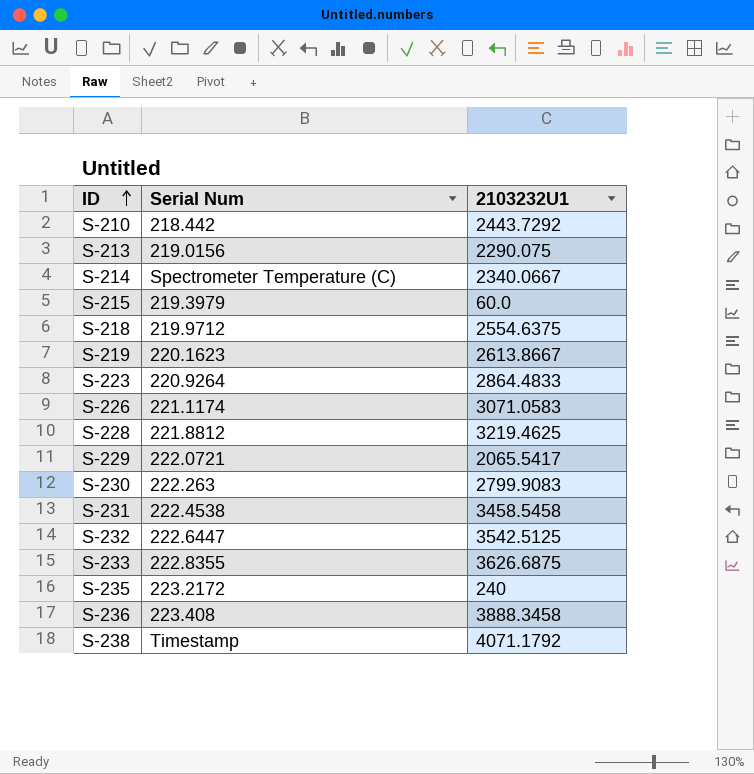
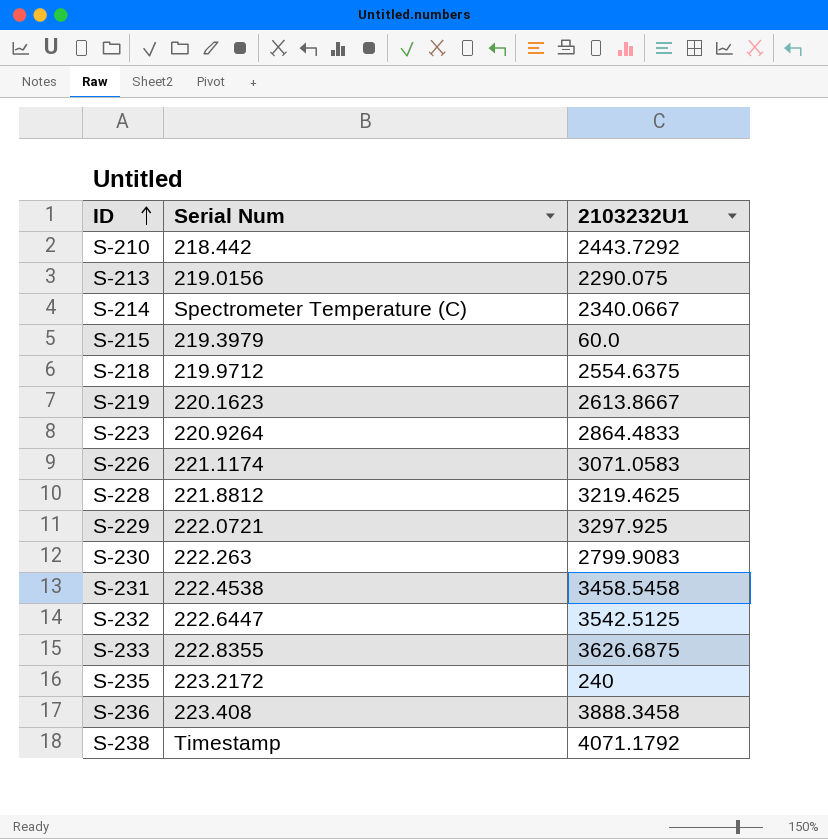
S-229 | 2103232U1: 2065.5417 -> 3297.925

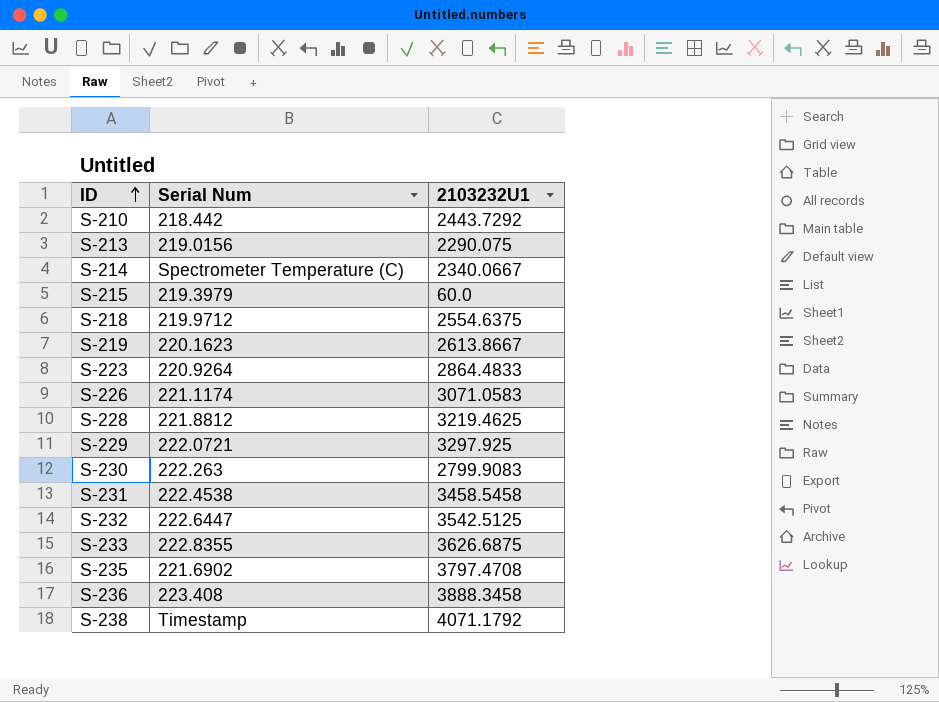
S-235 | Serial Num: 223.2172 -> 221.6902
S-235 | 2103232U1: 240 -> 3797.4708

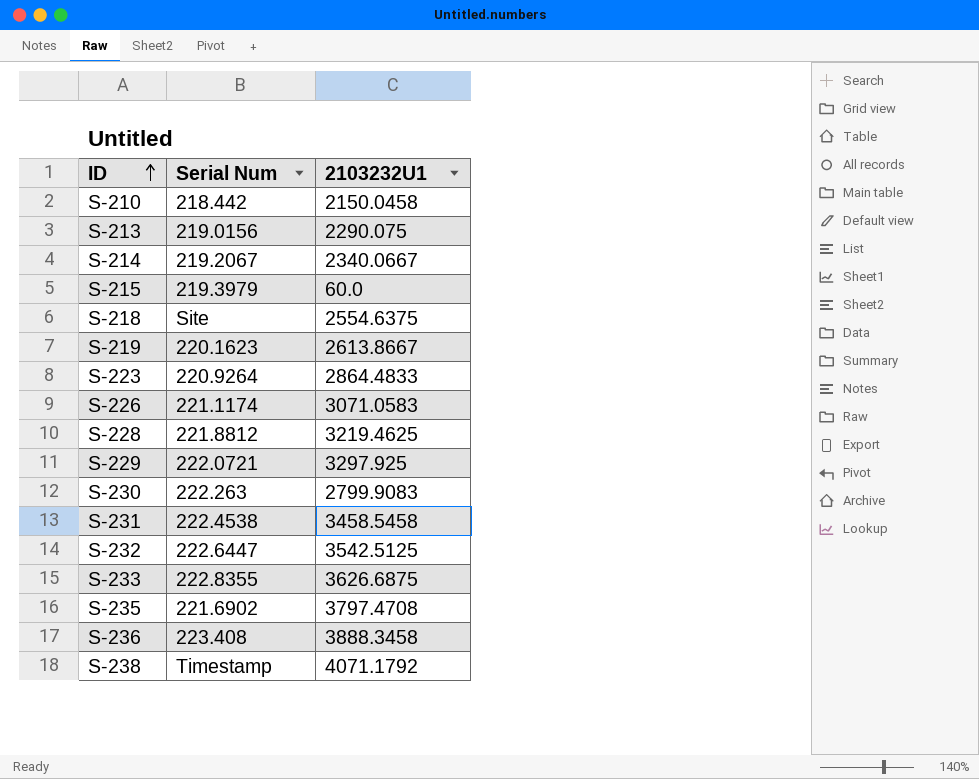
S-210 | 2103232U1: 2443.7292 -> 2150.0458
S-214 | Serial Num: Spectrometer Temperature (C) -> 219.2067
S-218 | Serial Num: 219.9712 -> Site

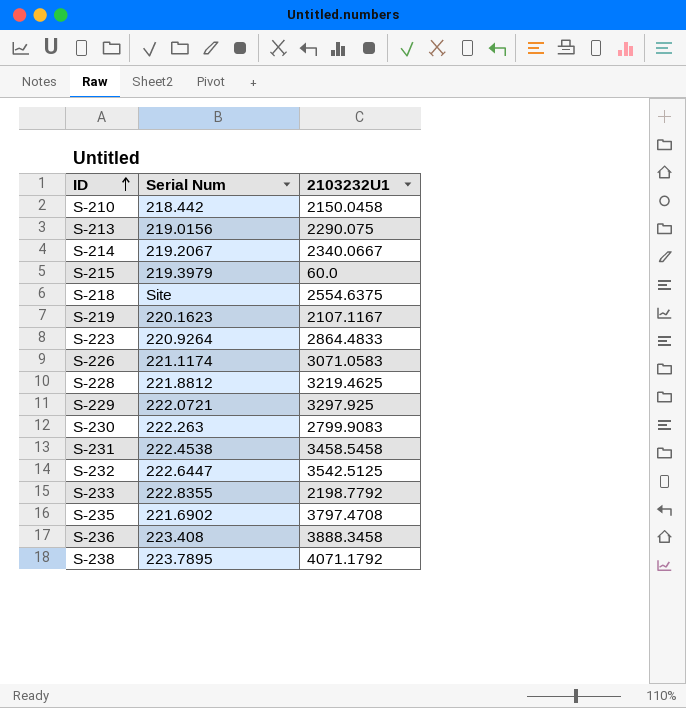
S-219 | 2103232U1: 2613.8667 -> 2107.1167
S-233 | 2103232U1: 3626.6875 -> 2198.7792
S-238 | Serial Num: Timestamp -> 223.7895

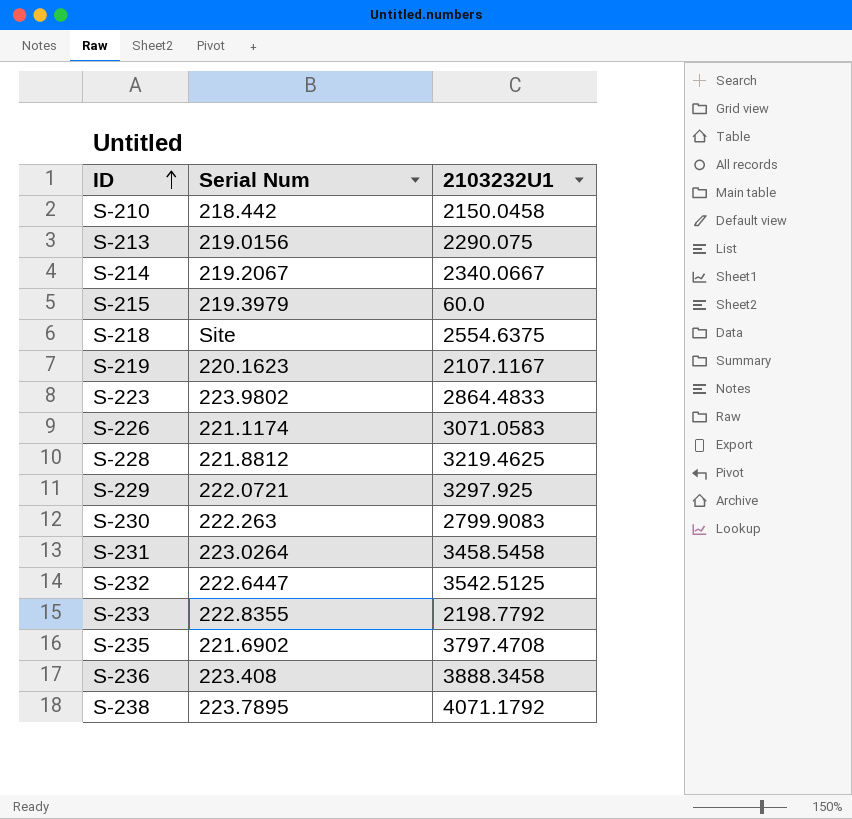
S-223 | Serial Num: 220.9264 -> 223.9802
S-231 | Serial Num: 222.4538 -> 223.0264

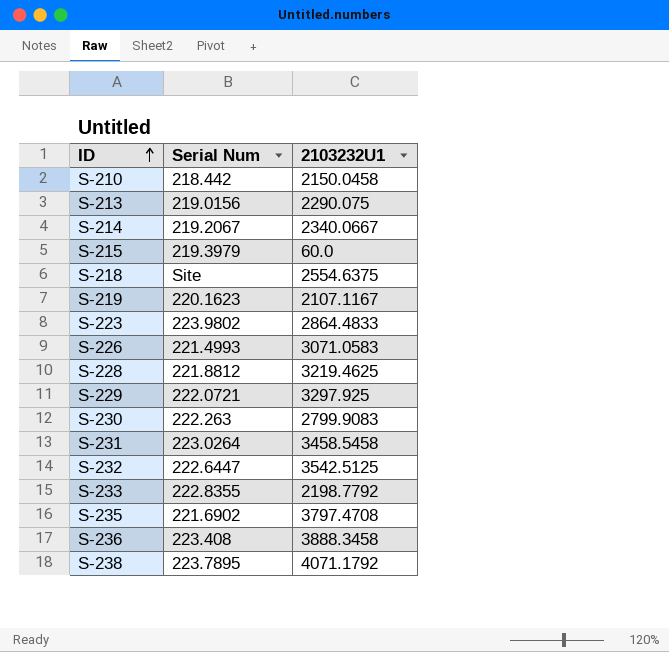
S-226 | Serial Num: 221.1174 -> 221.4993

